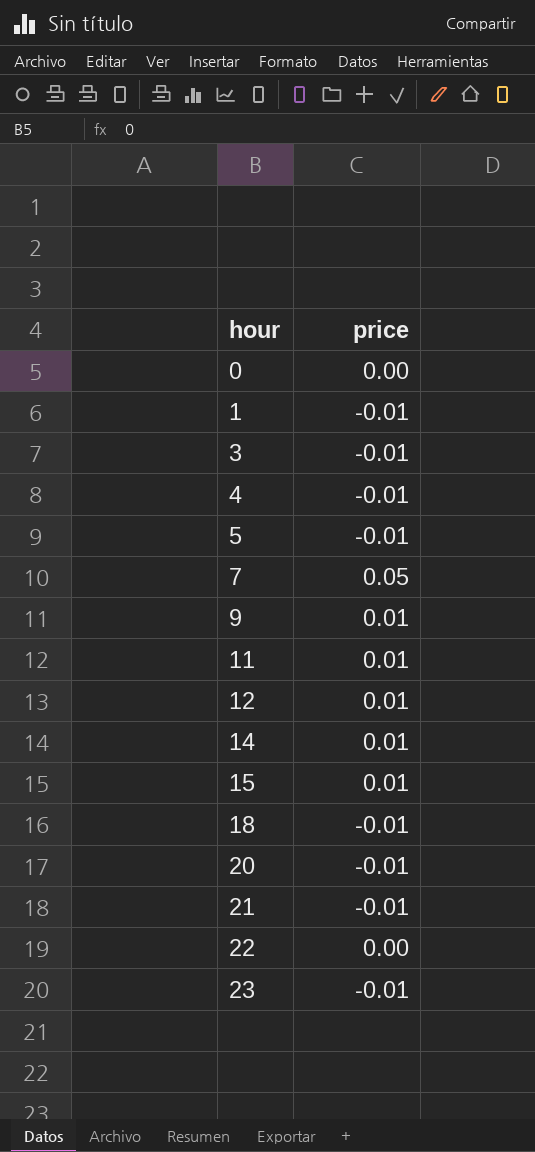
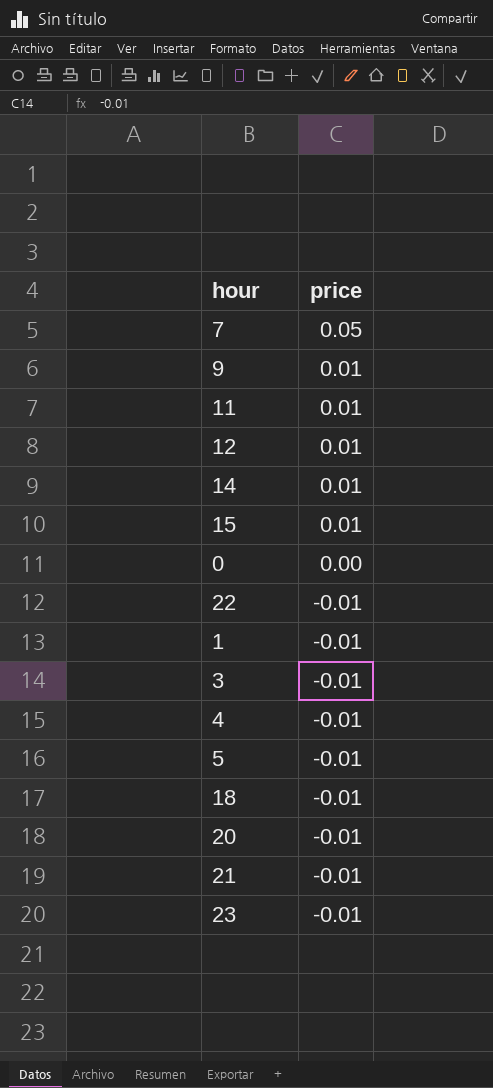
row order: hour ascending -> price descending
22 | price: 0.00 -> -0.01

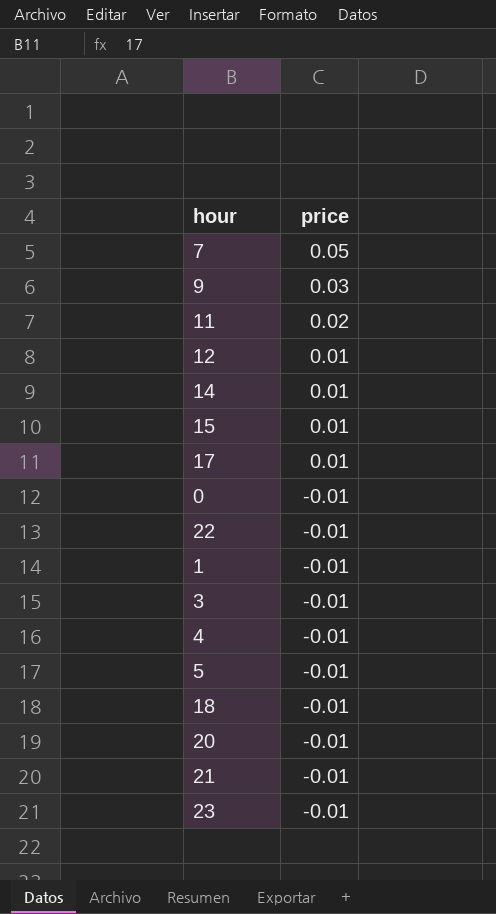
9 | price: 0.01 -> 0.03
11 | price: 0.01 -> 0.02
row 17: none -> 0.01
0 | price: 0.00 -> -0.01

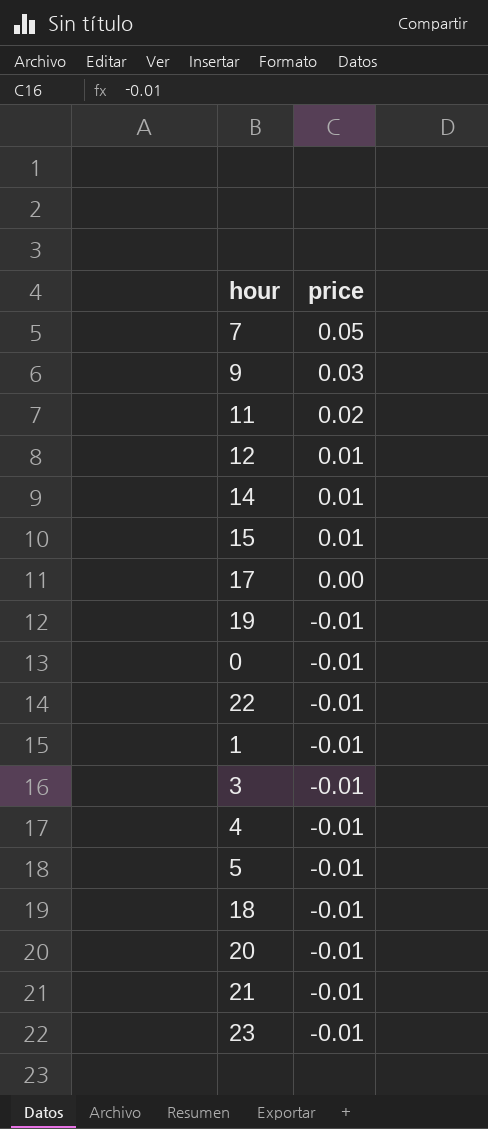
17 | price: 0.01 -> 0.00
row 19: none -> -0.01

